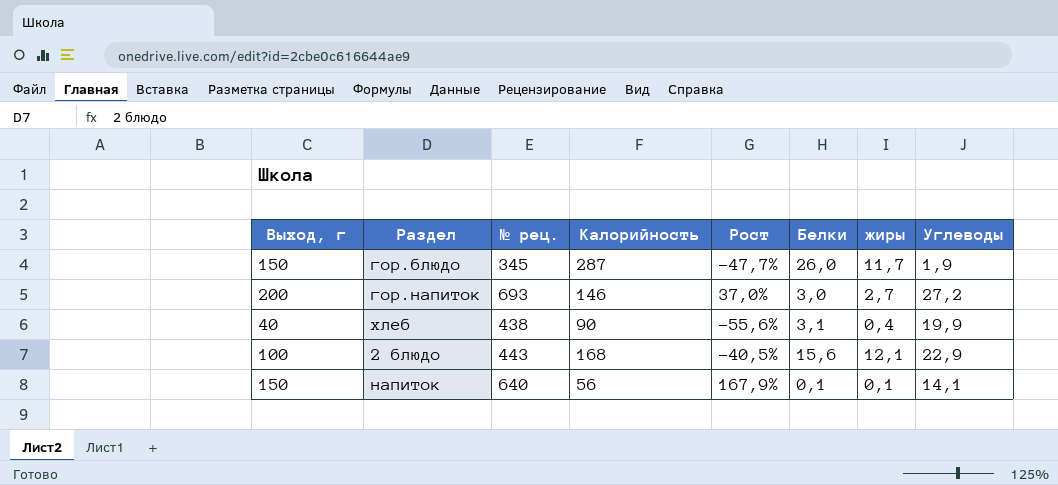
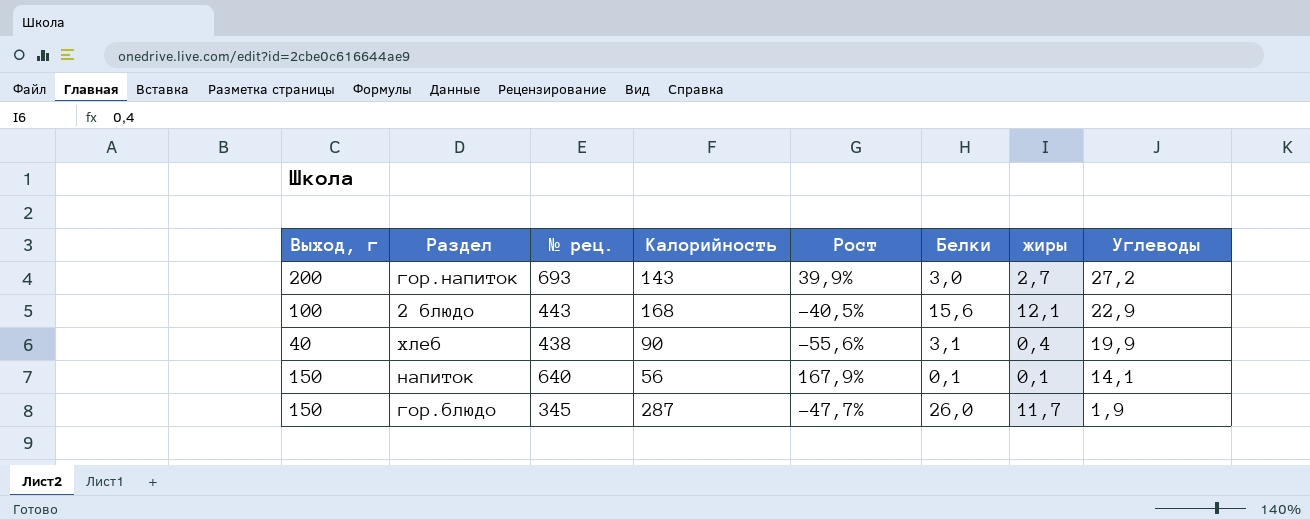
row order: none -> Углеводы descending
гор.напиток | Калорийность: 146 -> 143
гор.напиток | Рост: 37,0% -> 39,9%

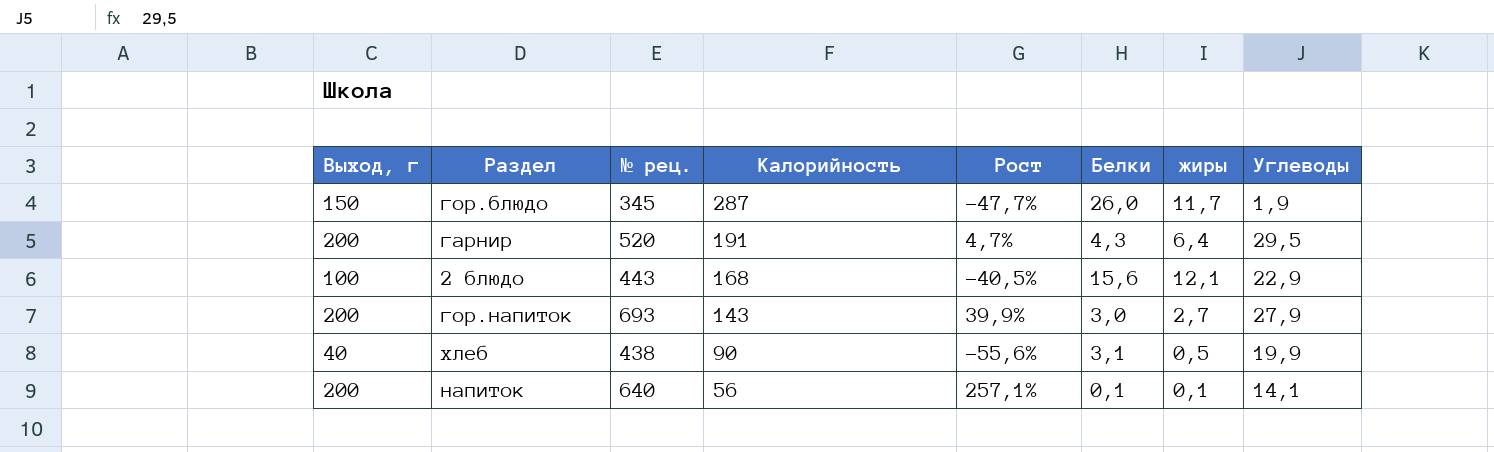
row order: Углеводы descending -> Калорийность descending
row гарнир: none -> 200 | 520 | 191 | 4,7% | 4,3 | 6,4 | 29,5
гор.напиток | Углеводы: 27,2 -> 27,9
хлеб | жиры: 0,4 -> 0,5
напиток | Выход, г: 150 -> 200
напиток | Рост: 167,9% -> 257,1%

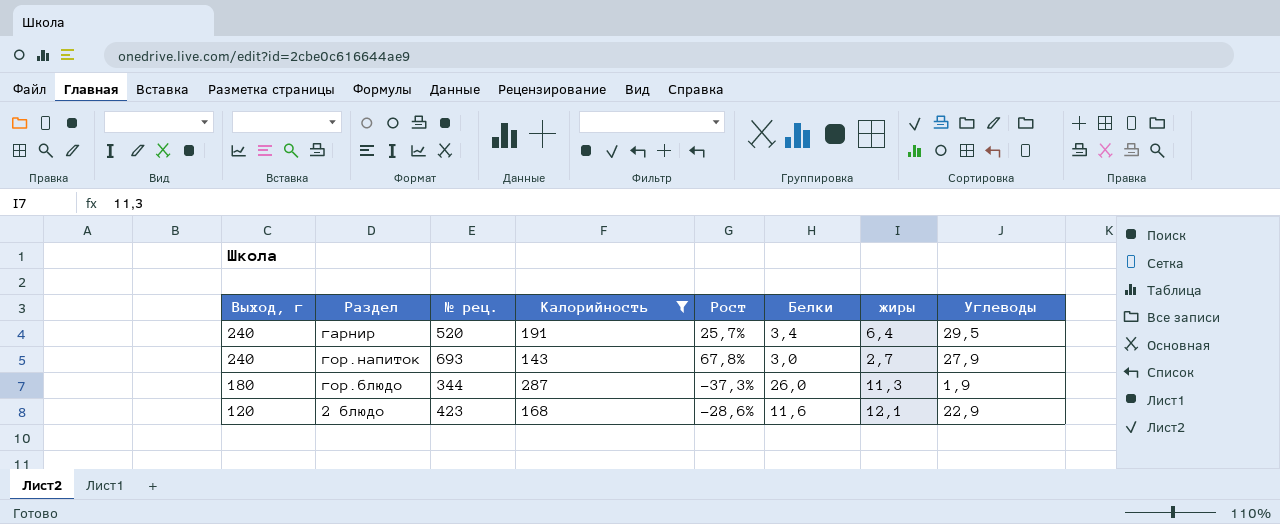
filter: none -> Калорийность >= 143
row order: Калорийность descending -> Выход, г descending
гарнир | Выход, г: 200 -> 240
гарнир | Рост: 4,7% -> 25,7%
гарнир | Белки: 4,3 -> 3,4
гор.напиток | Выход, г: 200 -> 240
гор.напиток | Рост: 39,9% -> 67,8%
гор.блюдо | Выход, г: 150 -> 180
гор.блюдо | № рец.: 345 -> 344
гор.блюдо | Рост: -47,7% -> -37,3%
гор.блюдо | жиры: 11,7 -> 11,3
2 блюдо | Выход, г: 100 -> 120
2 блюдо | № рец.: 443 -> 423
2 блюдо | Рост: -40,5% -> -28,6%
2 блюдо | Белки: 15,6 -> 11,6

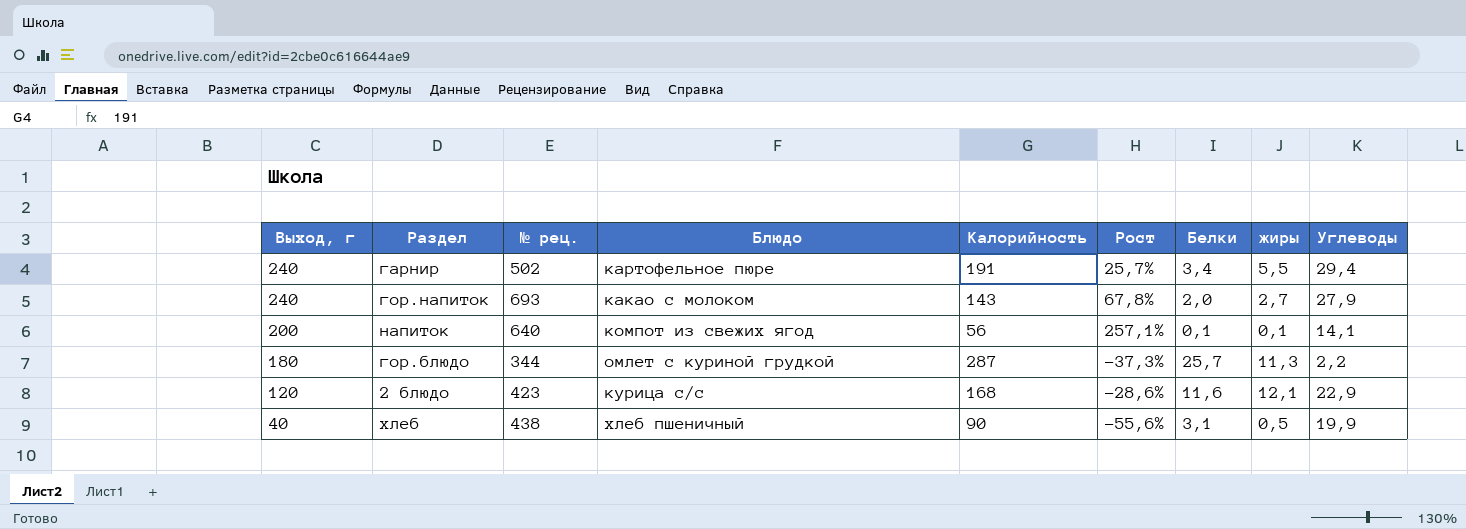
filter: Калорийность >= 143 -> none
column Блюдо | position: none -> 4
гарнир | № рец.: 520 -> 502
гарнир | жиры: 6,4 -> 5,5
гарнир | Углеводы: 29,5 -> 29,4
гор.напиток | Белки: 3,0 -> 2,0
гор.блюдо | Белки: 26,0 -> 25,7
гор.блюдо | Углеводы: 1,9 -> 2,2

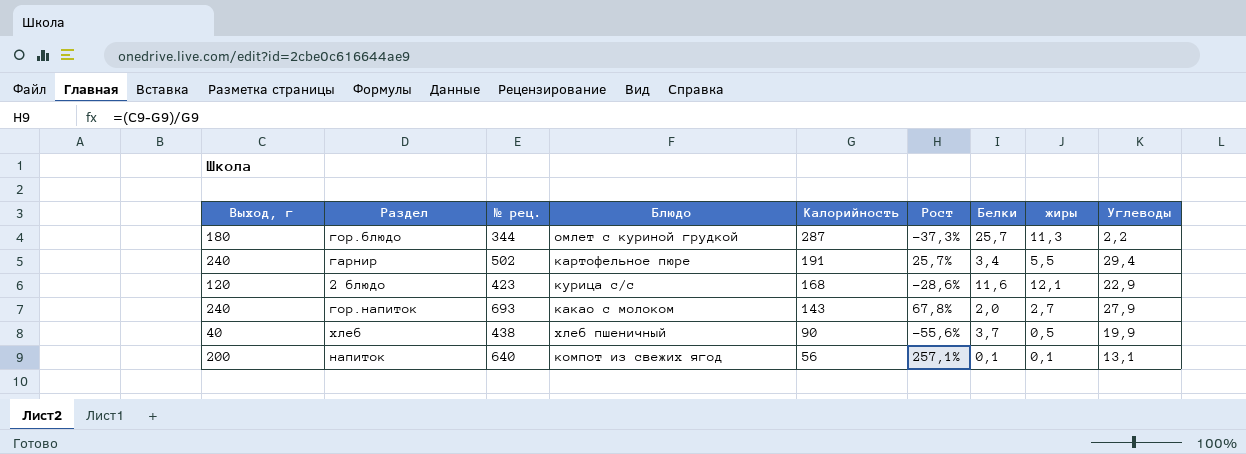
row order: Выход, г descending -> Калорийность descending
хлеб | Белки: 3,1 -> 3,7
напиток | Углеводы: 14,1 -> 13,1

